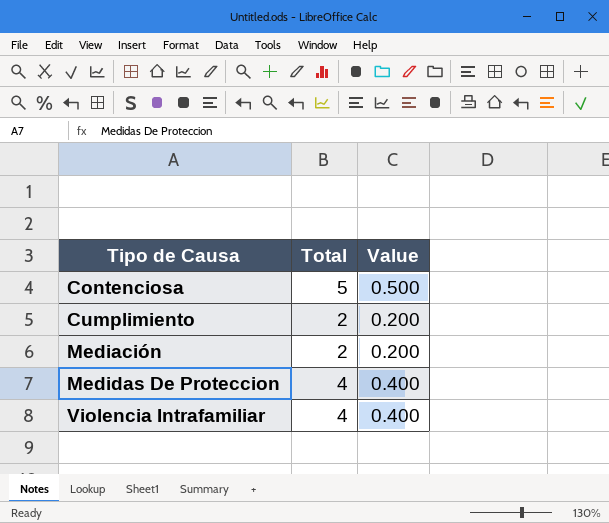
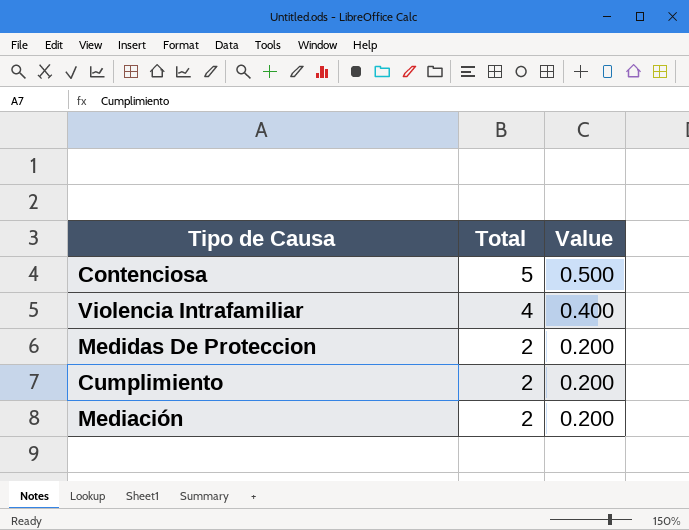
row order: Tipo de Causa ascending -> Total descending
Medidas De Proteccion | Total: 4 -> 2
Medidas De Proteccion | Value: 0.400 -> 0.200

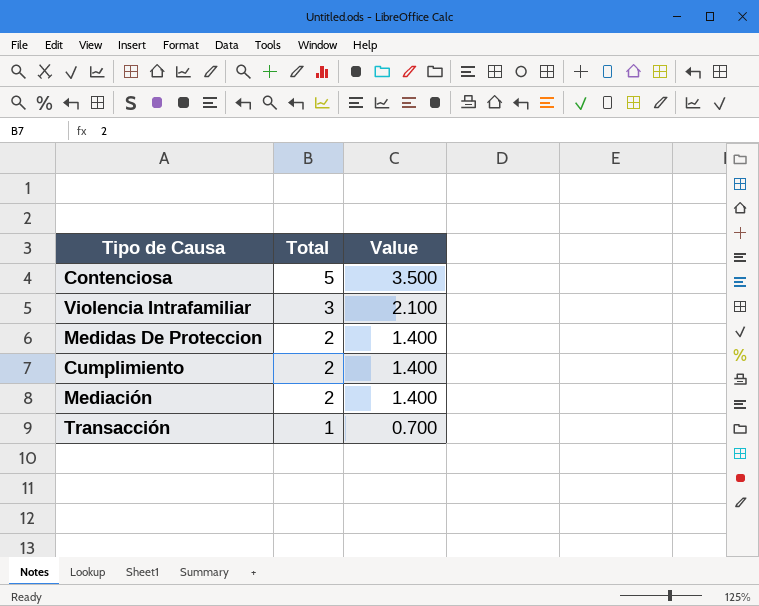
column Value | formula: [Total] * 0.1 -> [Total] * 0.7
Violencia Intrafamiliar | Total: 4 -> 3
row Transacción: none -> 1 | 0.700

